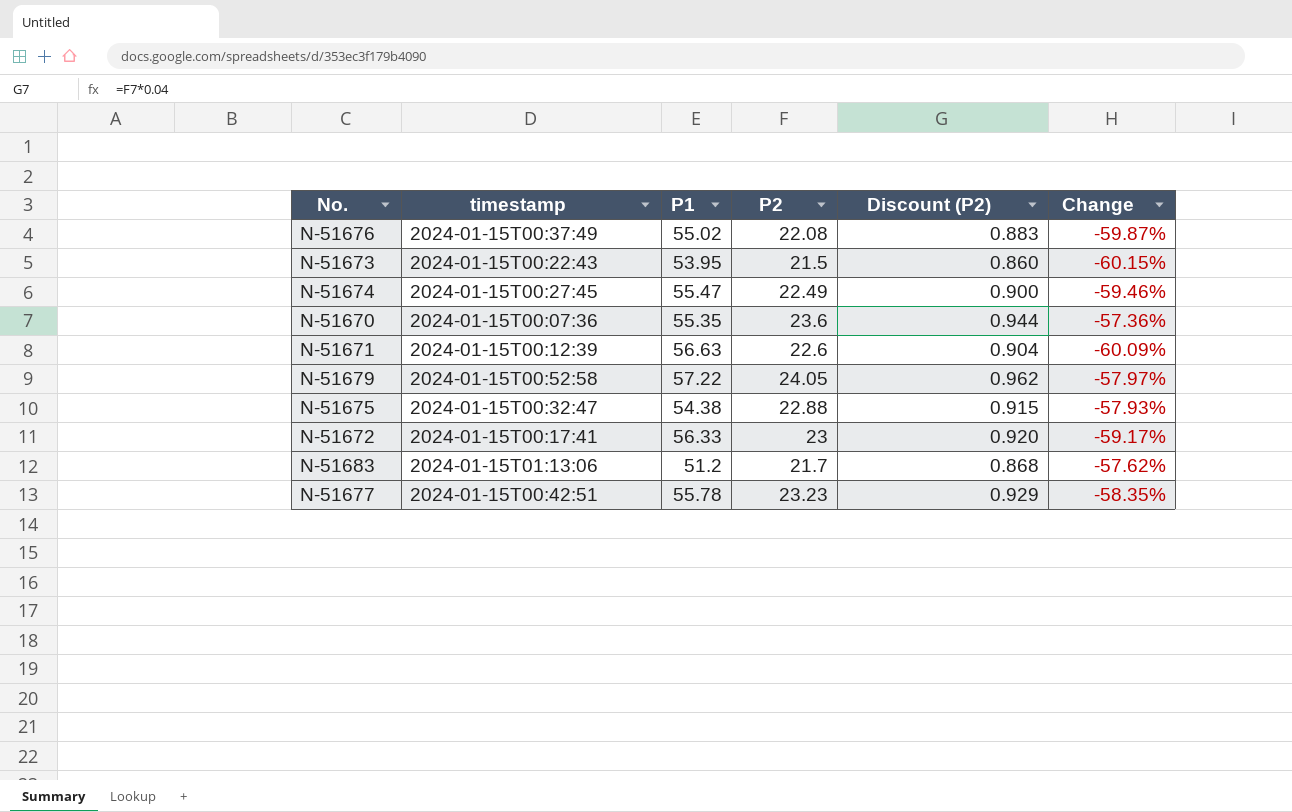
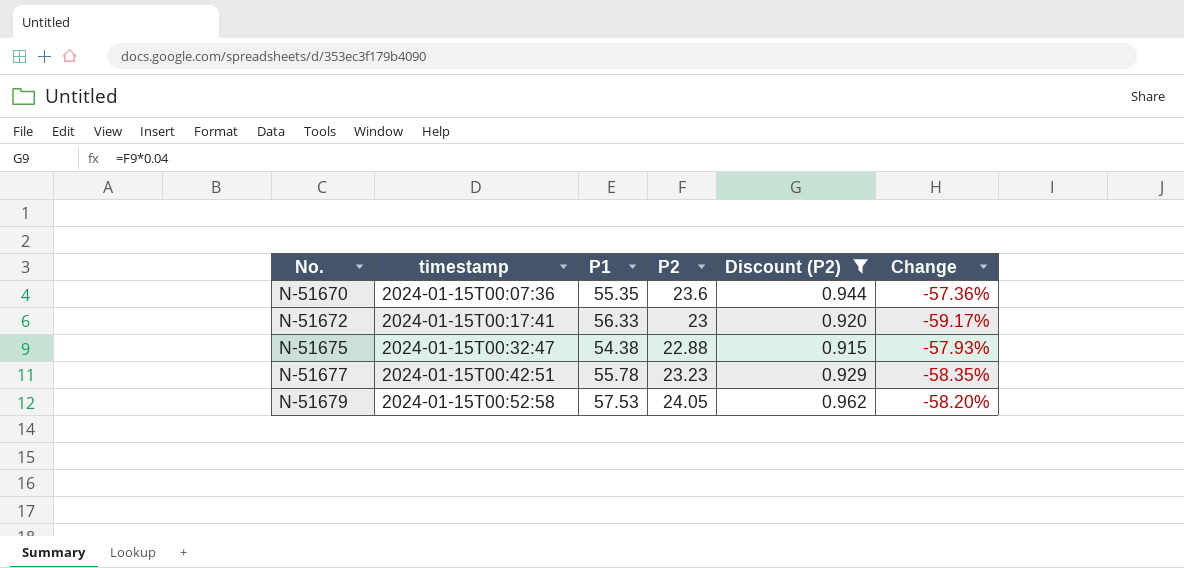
filter: none -> Discount (P2) >= 0.915
row order: none -> No. ascending
N-51679 | P1: 57.22 -> 57.53
N-51679 | Change: -57.97% -> -58.20%

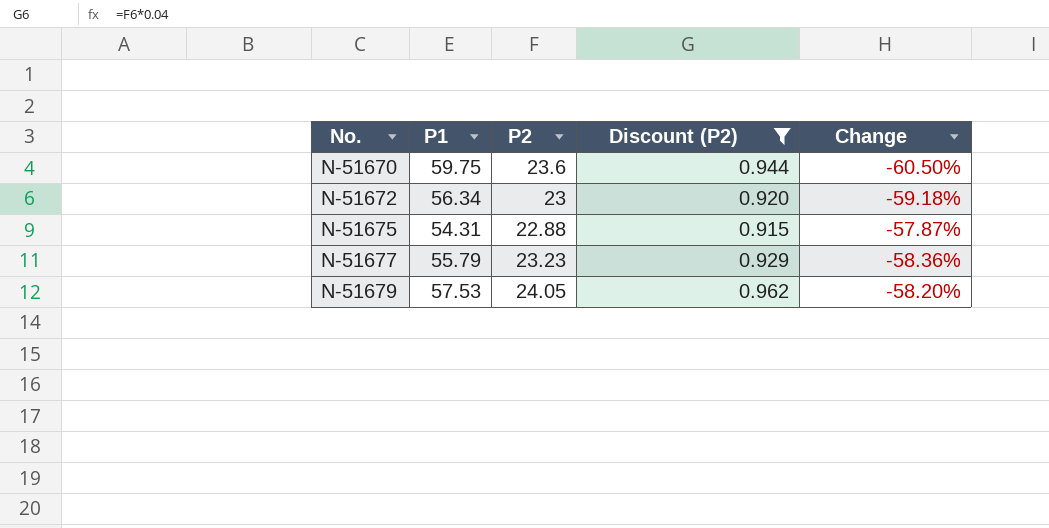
column timestamp | position: 2 -> none
N-51670 | P1: 55.35 -> 59.75
N-51670 | Change: -57.36% -> -60.50%
N-51672 | P1: 56.33 -> 56.34
N-51672 | Change: -59.17% -> -59.18%
N-51675 | P1: 54.38 -> 54.31
N-51675 | Change: -57.93% -> -57.87%
N-51677 | P1: 55.78 -> 55.79
N-51677 | Change: -58.35% -> -58.36%

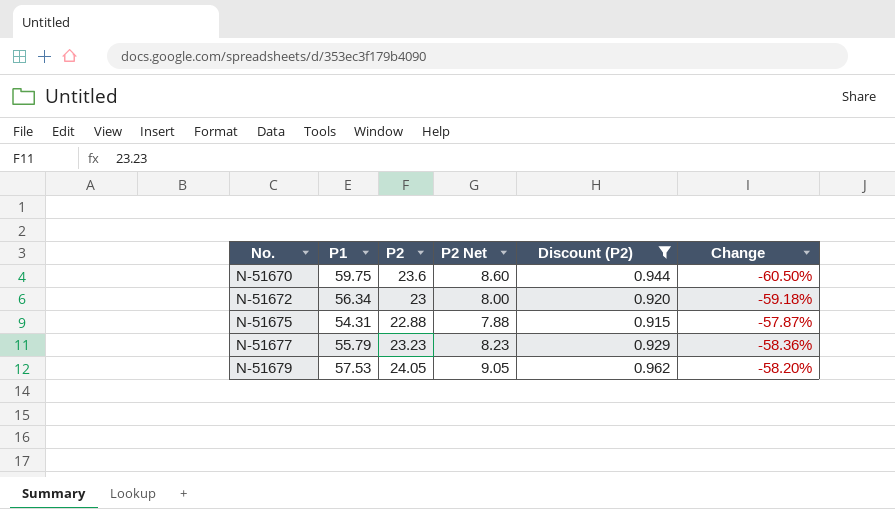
column P2 Net | formula: none -> [P2] - 15

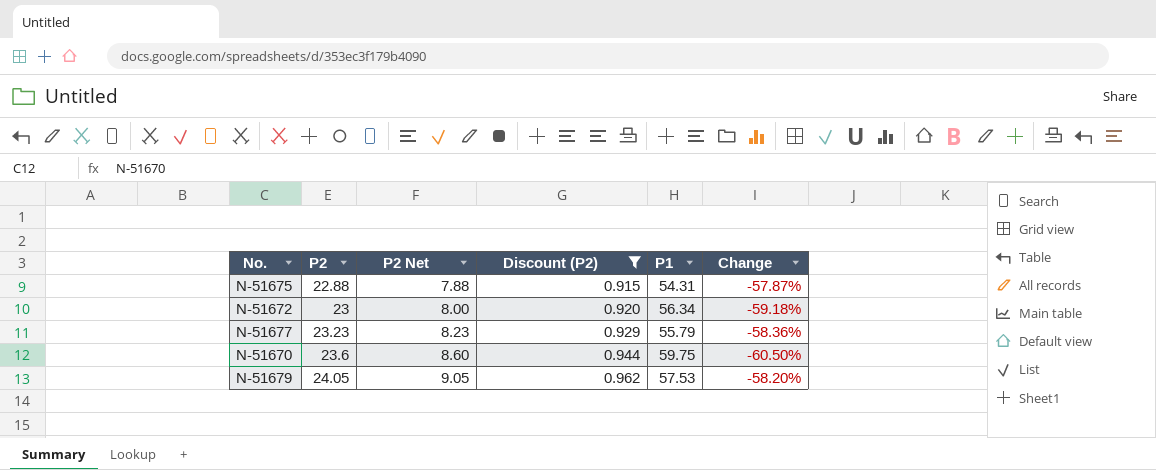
row order: No. ascending -> P2 ascending
column P1 | position: 2 -> 5

